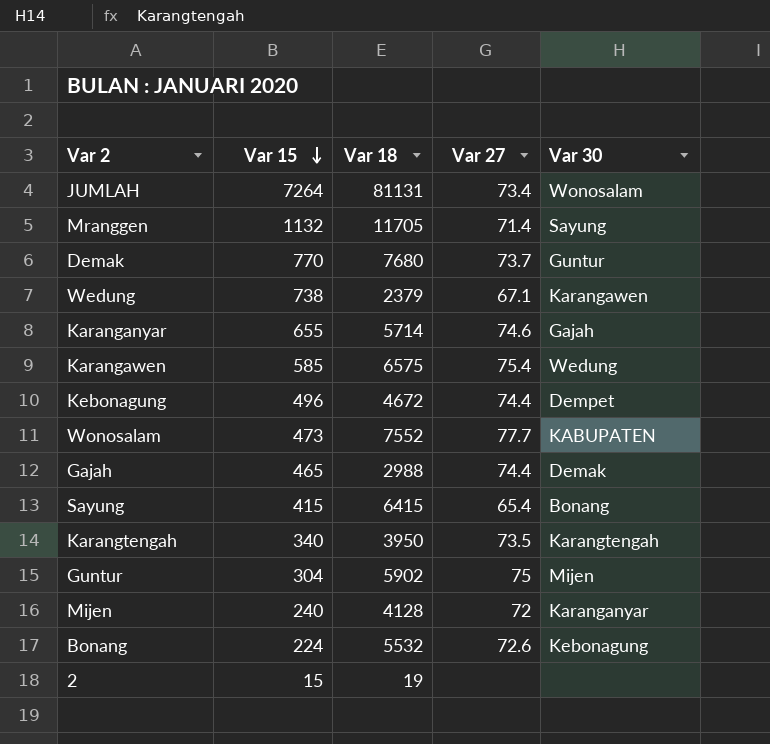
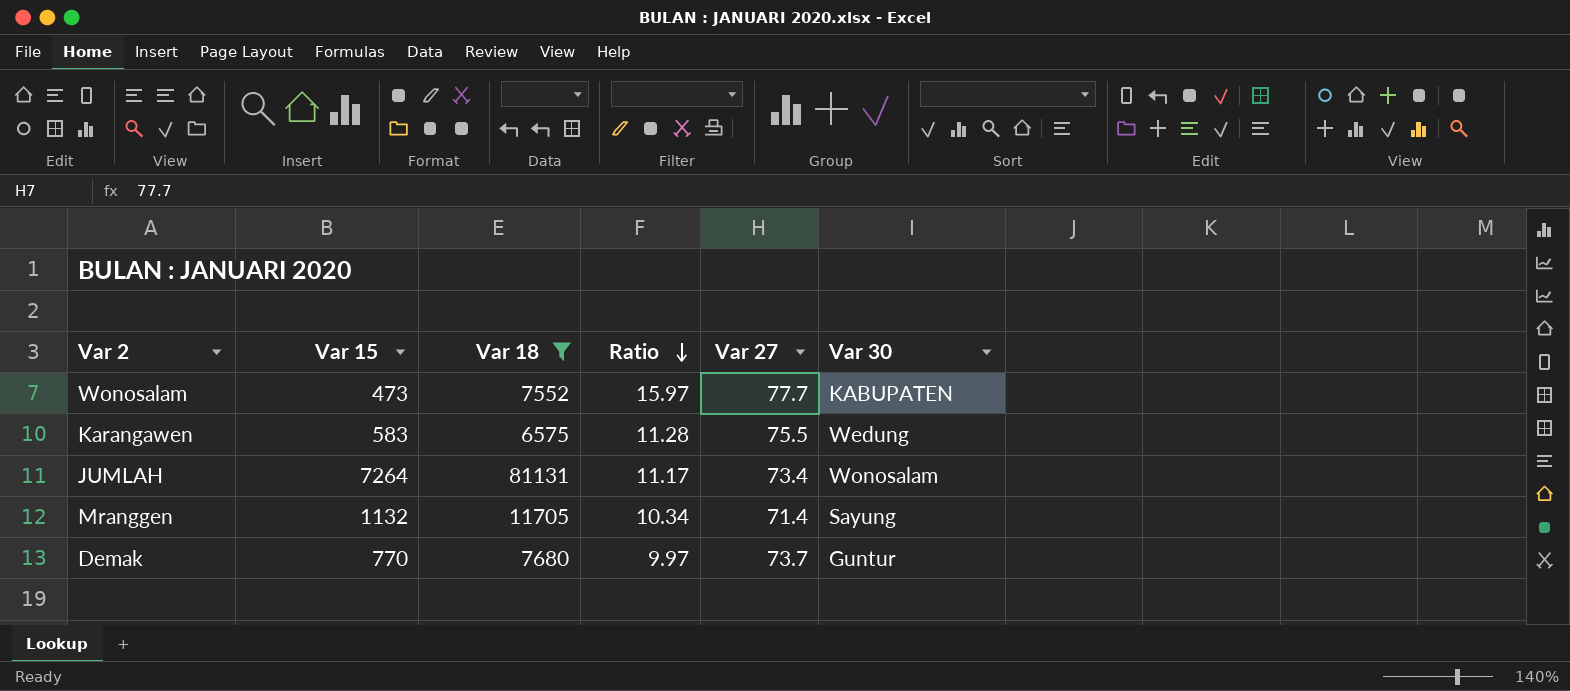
filter: none -> Var 18 >= 6575
row order: Var 15 descending -> Ratio descending
column Ratio | formula: none -> [Var 18] / [Var 15]
Karangawen | Var 15: 585 -> 583
Karangawen | Var 27: 75.4 -> 75.5

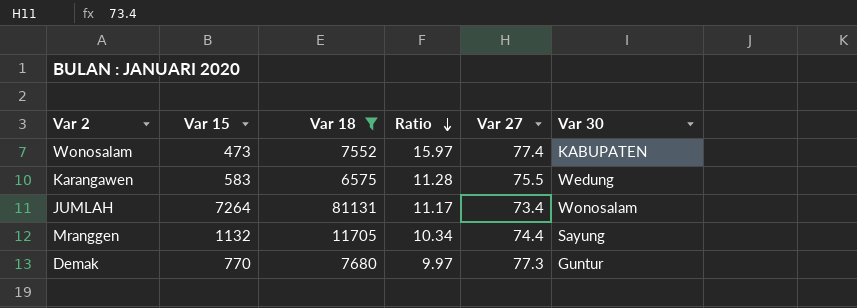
Wonosalam | Var 27: 77.7 -> 77.4
Mranggen | Var 27: 71.4 -> 74.4
Demak | Var 27: 73.7 -> 77.3

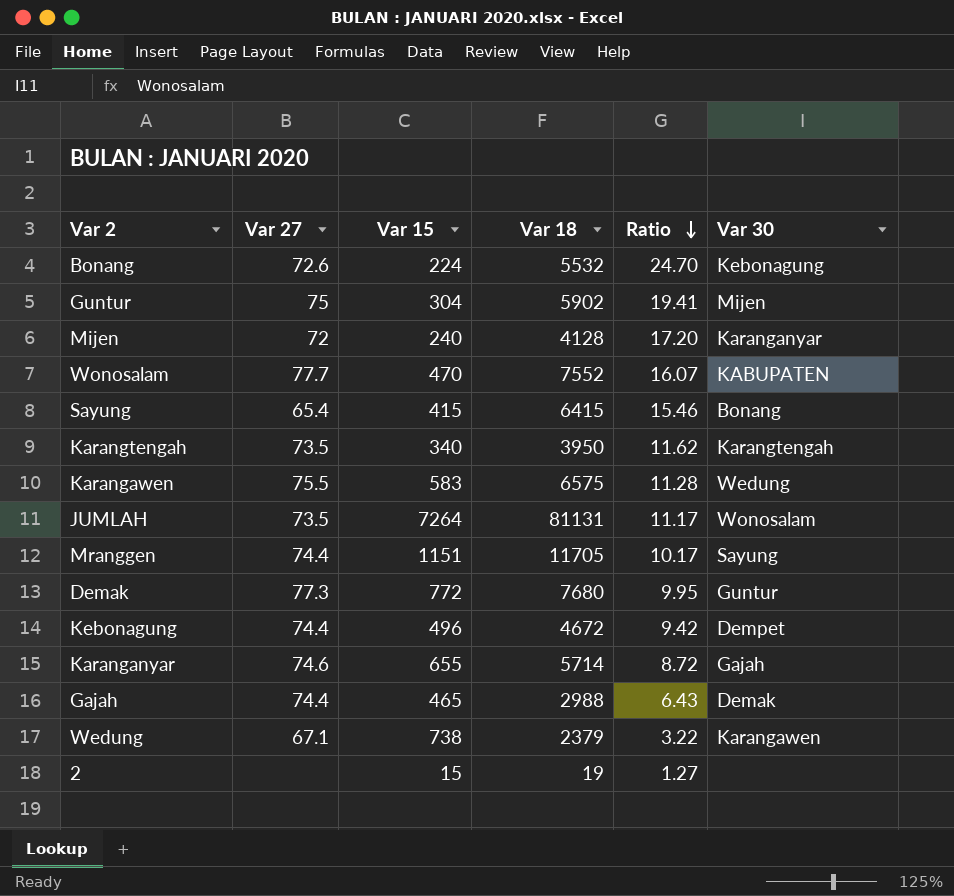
filter: Var 18 >= 6575 -> none
column Var 27 | position: 5 -> 2
Wonosalam | Var 27: 77.4 -> 77.7
Wonosalam | Var 15: 473 -> 470
Wonosalam | Ratio: 15.97 -> 16.07
JUMLAH | Var 27: 73.4 -> 73.5
Mranggen | Var 15: 1132 -> 1151
Mranggen | Ratio: 10.34 -> 10.17
Demak | Var 15: 770 -> 772
Demak | Ratio: 9.97 -> 9.95

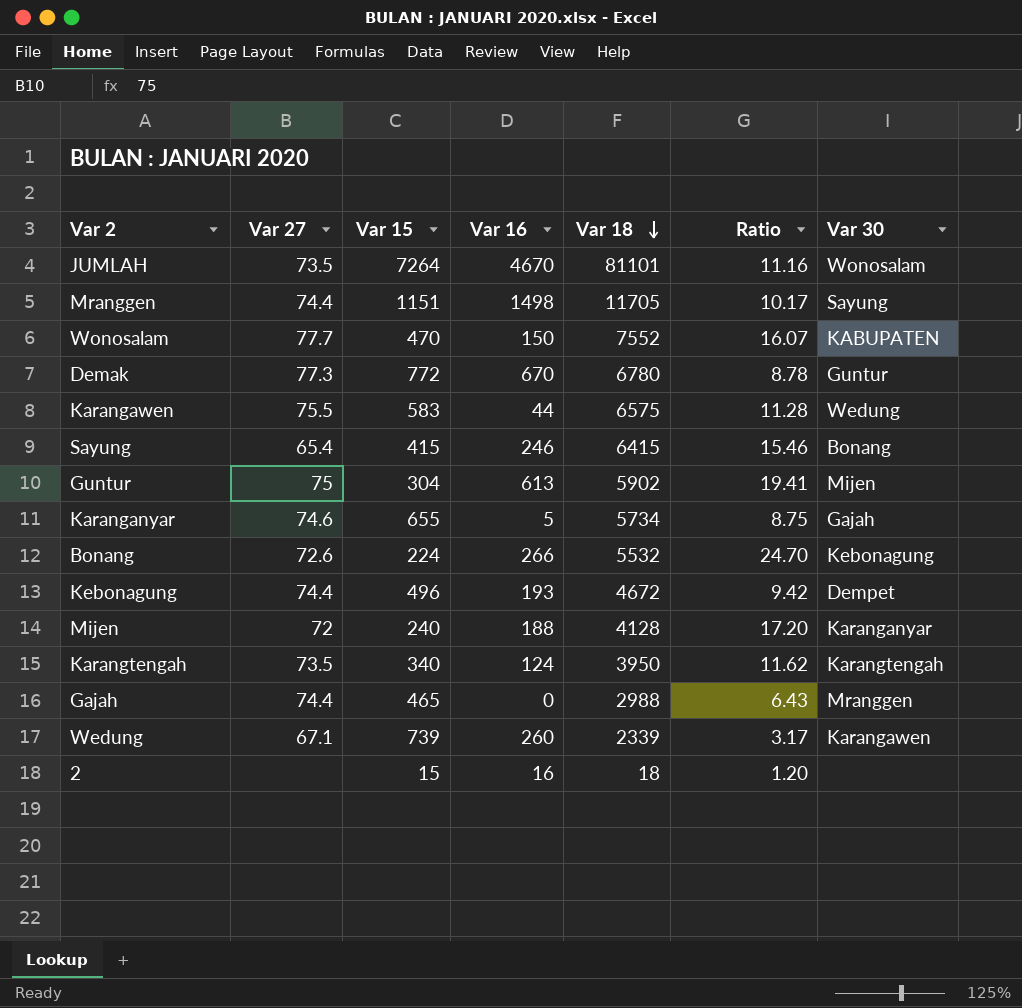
row order: Ratio descending -> Var 18 descending
column Var 16 | position: none -> 4
JUMLAH | Var 18: 81131 -> 81101
JUMLAH | Ratio: 11.17 -> 11.16
Demak | Var 18: 7680 -> 6780
Demak | Ratio: 9.95 -> 8.78
Karanganyar | Var 18: 5714 -> 5734
Karanganyar | Ratio: 8.72 -> 8.75
Gajah | Var 30: Demak -> Mranggen
Wedung | Var 15: 738 -> 739
Wedung | Var 18: 2379 -> 2339
Wedung | Ratio: 3.22 -> 3.17
2 | Var 18: 19 -> 18
2 | Ratio: 1.27 -> 1.20

